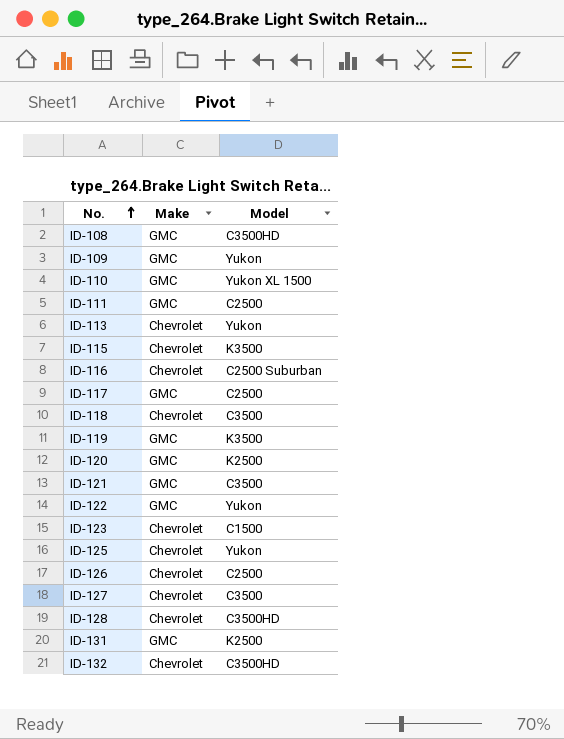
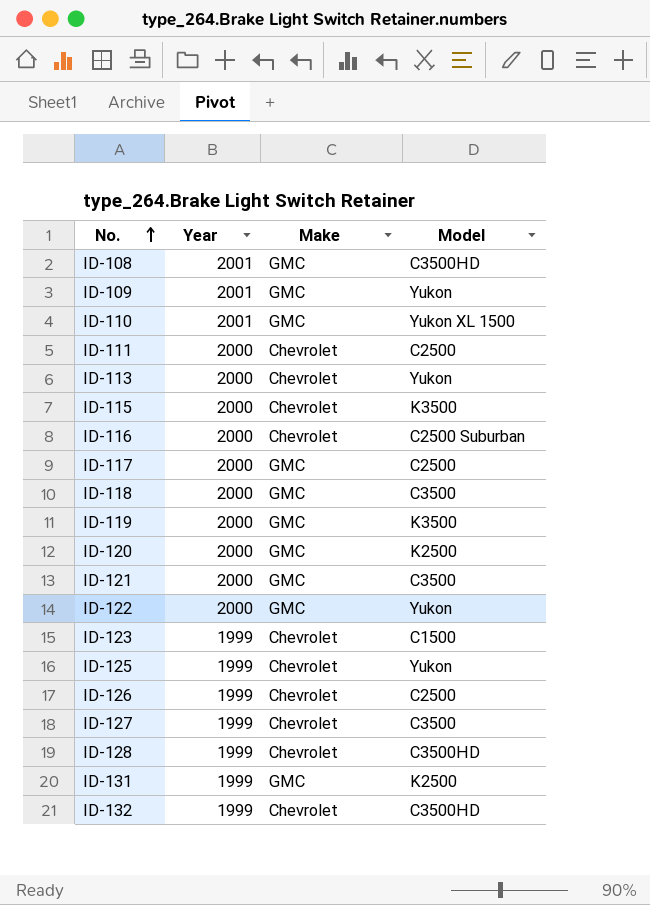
column Year | position: none -> 2
ID-111 | Make: GMC -> Chevrolet
ID-118 | Make: Chevrolet -> GMC

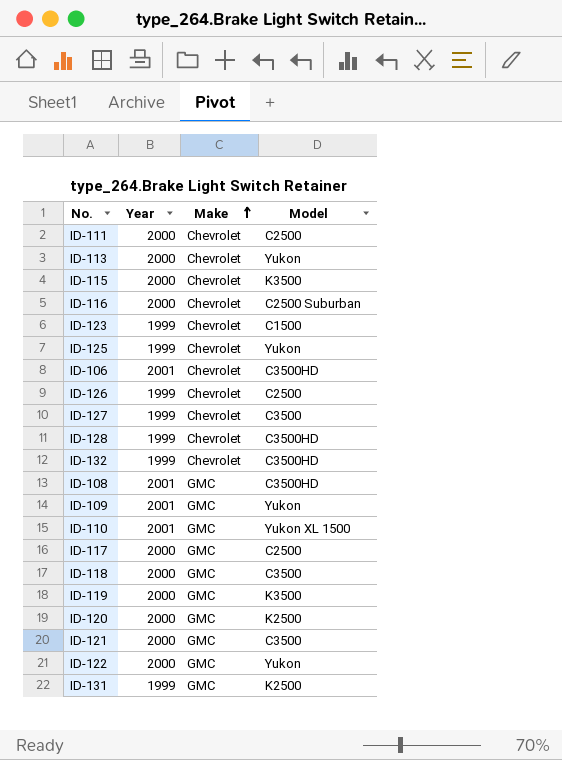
row order: No. ascending -> Make ascending
row ID-106: none -> 2001 | Chevrolet | C3500HD

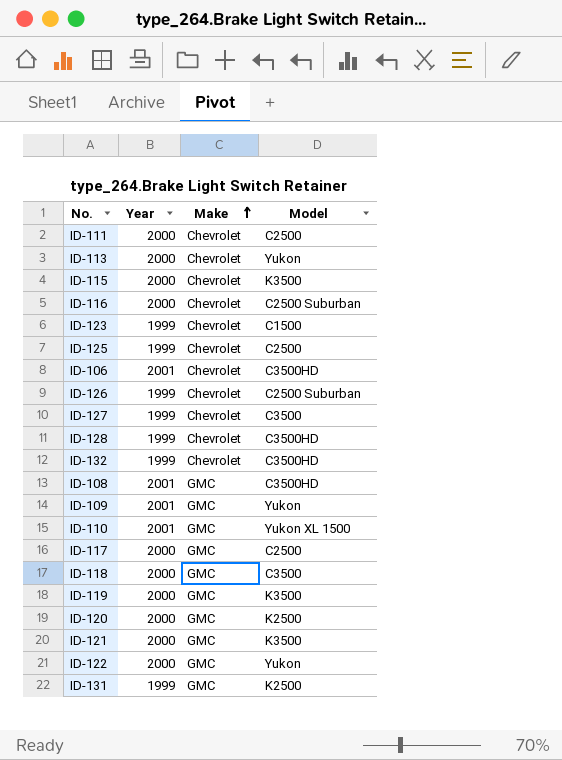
ID-125 | Model: Yukon -> C2500
ID-126 | Model: C2500 -> C2500 Suburban
ID-121 | Model: C3500 -> K3500

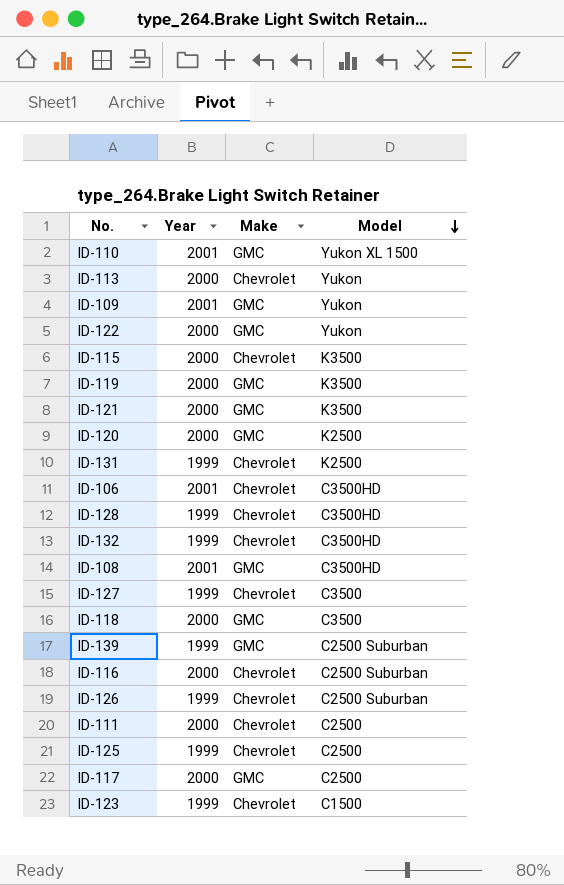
row order: Make ascending -> Model descending
ID-131 | Make: GMC -> Chevrolet
row ID-139: none -> 1999 | GMC | C2500 Suburban

